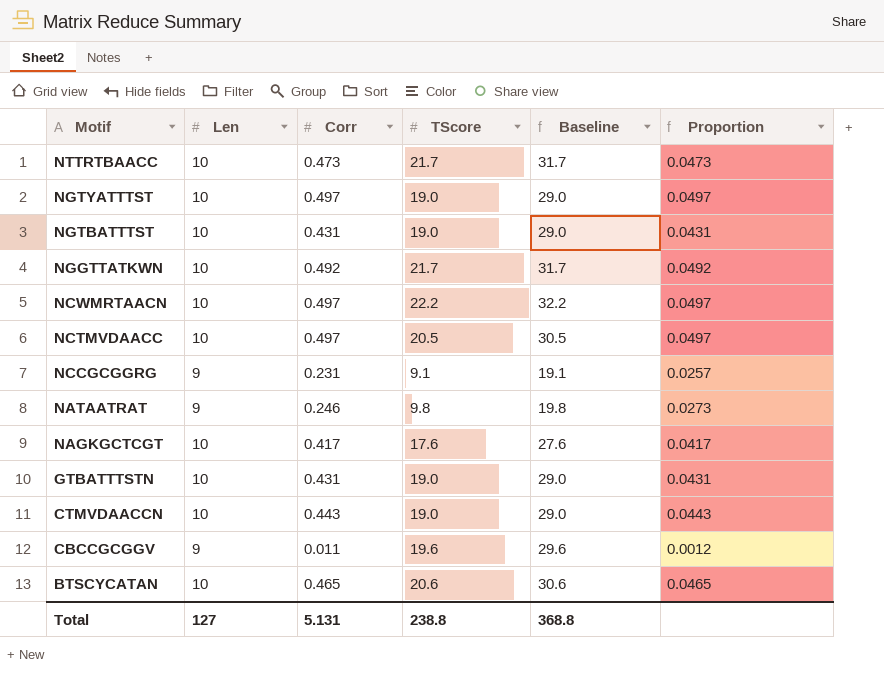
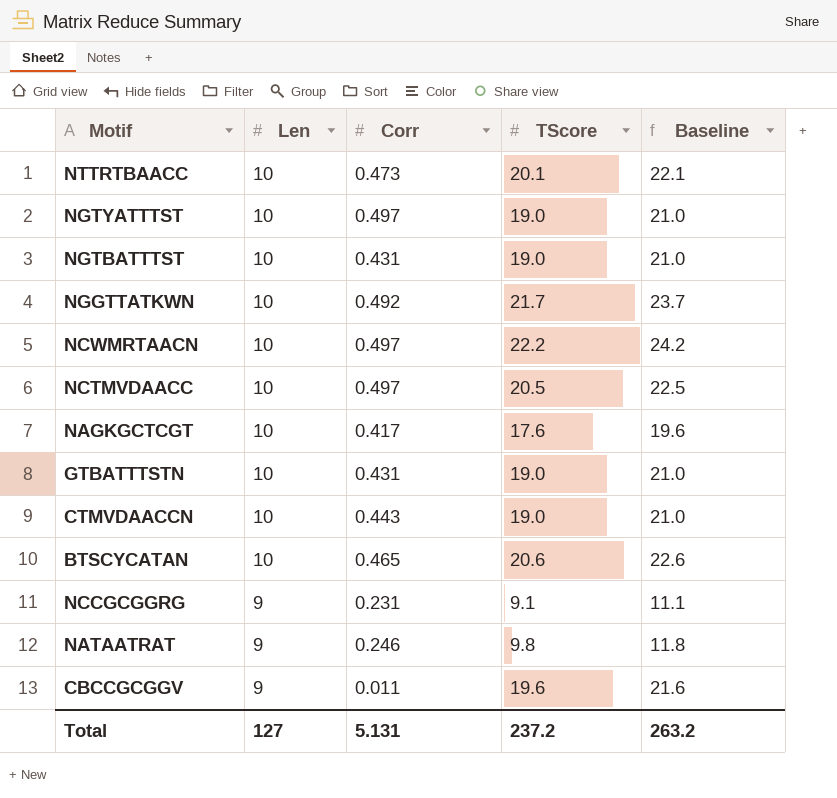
row order: Motif descending -> Len descending
column Proportion | formula: [Corr] / [Len] -> none
column Baseline | formula: [TScore] + 10 -> [TScore] + 2
NTTRTBAACC | TScore: 21.7 -> 20.1
Total | TScore: 238.8 -> 237.2
Total | Baseline: 368.8 -> 263.2

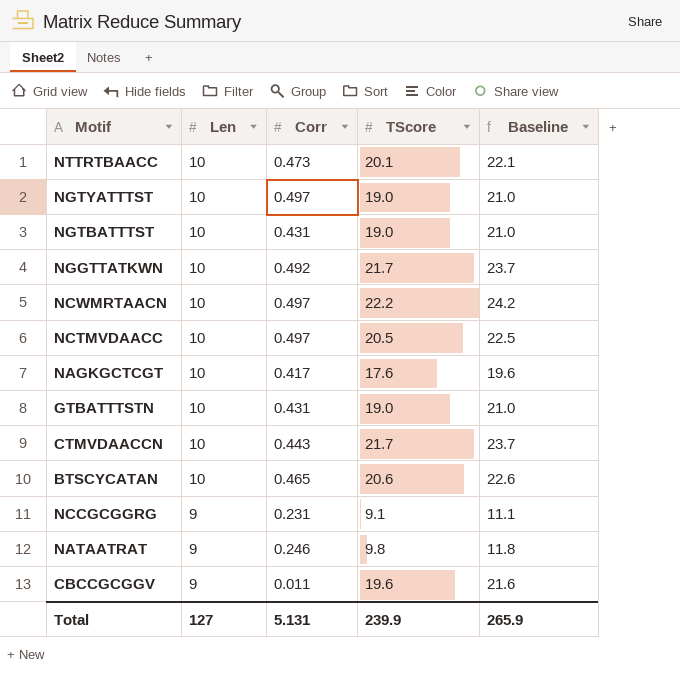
CTMVDAACCN | TScore: 19.0 -> 21.7
CTMVDAACCN | Baseline: 21.0 -> 23.7
Total | TScore: 237.2 -> 239.9
Total | Baseline: 263.2 -> 265.9

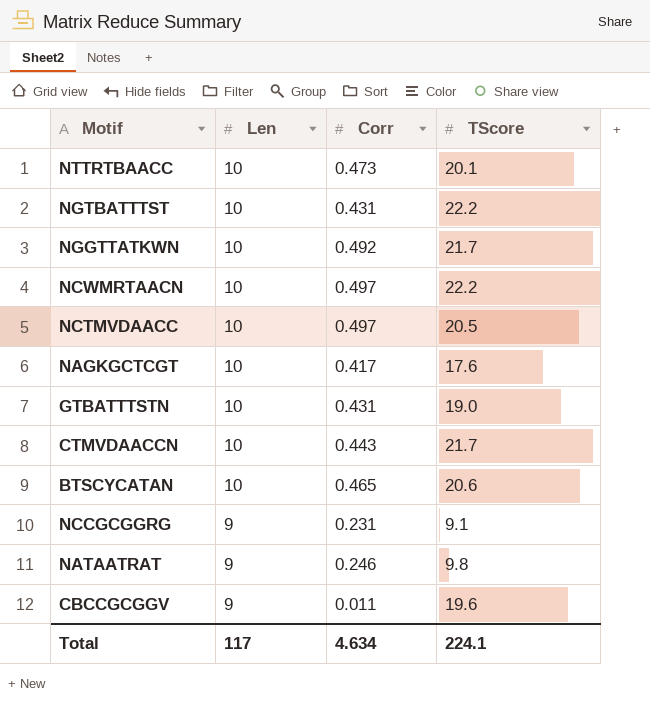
column Baseline | formula: [TScore] + 2 -> none
row NGTYATTTST: 10 | 0.497 | 19.0 | 21.0 -> none
NGTBATTTST | TScore: 19.0 -> 22.2
Total | Len: 127 -> 117
Total | Corr: 5.131 -> 4.634
Total | TScore: 239.9 -> 224.1

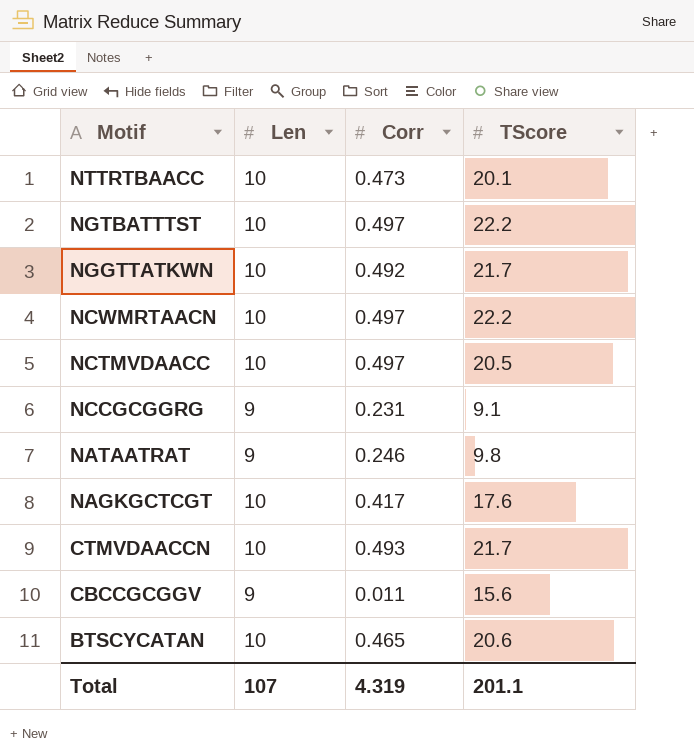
row order: Len descending -> Motif descending
row GTBATTTSTN: 10 | 0.431 | 19.0 -> none
NGTBATTTST | Corr: 0.431 -> 0.497
CTMVDAACCN | Corr: 0.443 -> 0.493
CBCCGCGGV | TScore: 19.6 -> 15.6
Total | Len: 117 -> 107
Total | Corr: 4.634 -> 4.319
Total | TScore: 224.1 -> 201.1

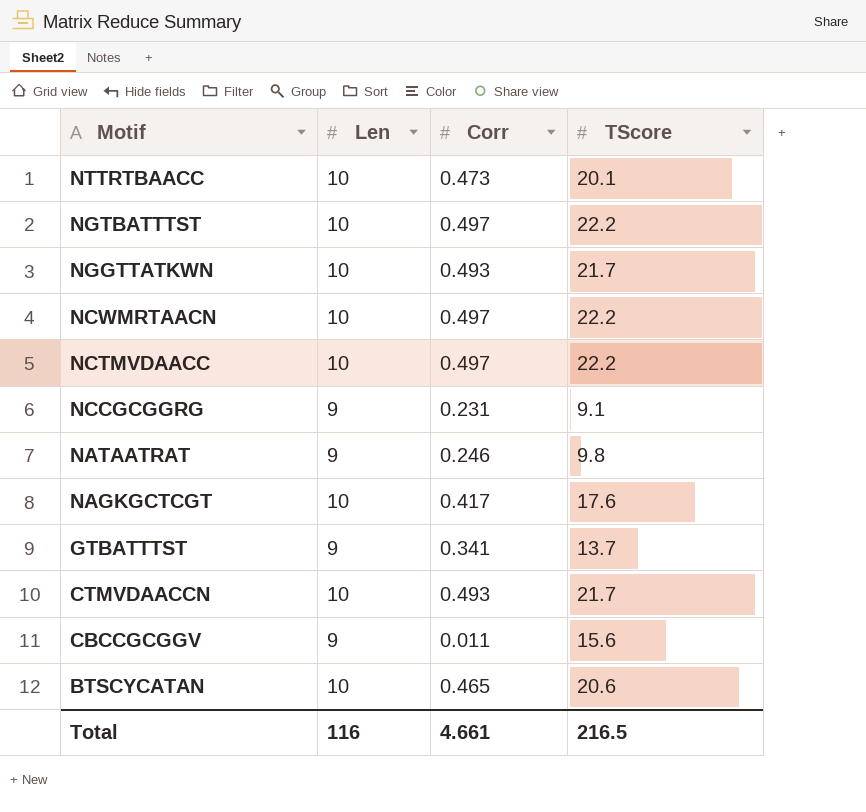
NGGTTATKWN | Corr: 0.492 -> 0.493
NCTMVDAACC | TScore: 20.5 -> 22.2
row GTBATTTST: none -> 9 | 0.341 | 13.7
Total | Len: 107 -> 116
Total | Corr: 4.319 -> 4.661
Total | TScore: 201.1 -> 216.5

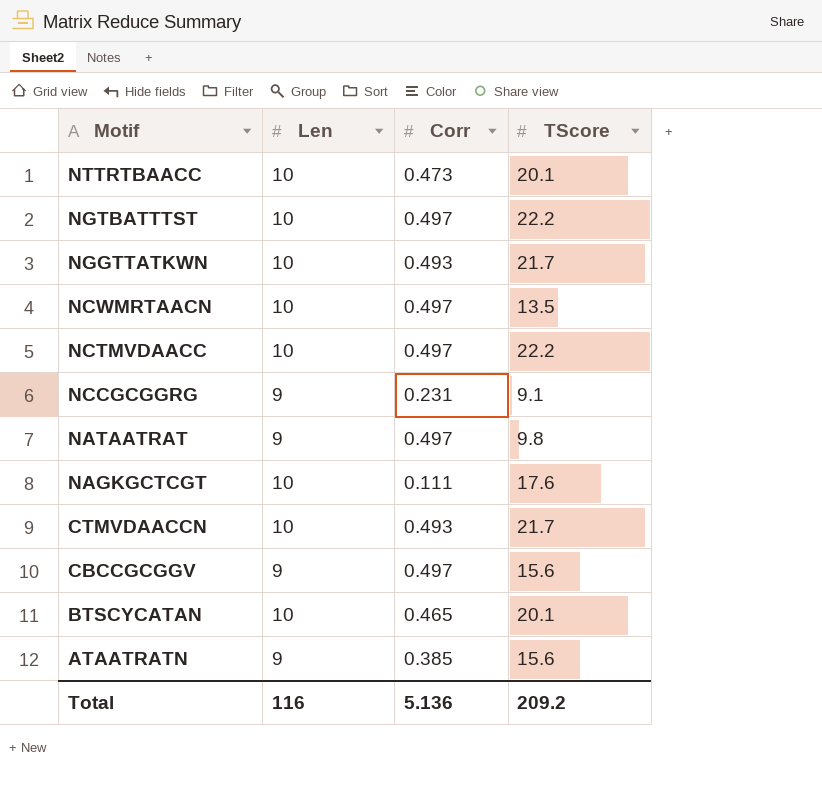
row GTBATTTST: 9 | 0.341 | 13.7 -> none
NCWMRTAACN | TScore: 22.2 -> 13.5
NATAATRAT | Corr: 0.246 -> 0.497
NAGKGCTCGT | Corr: 0.417 -> 0.111
CBCCGCGGV | Corr: 0.011 -> 0.497
BTSCYCATAN | TScore: 20.6 -> 20.1
row ATAATRATN: none -> 9 | 0.385 | 15.6
Total | Corr: 4.661 -> 5.136
Total | TScore: 216.5 -> 209.2

